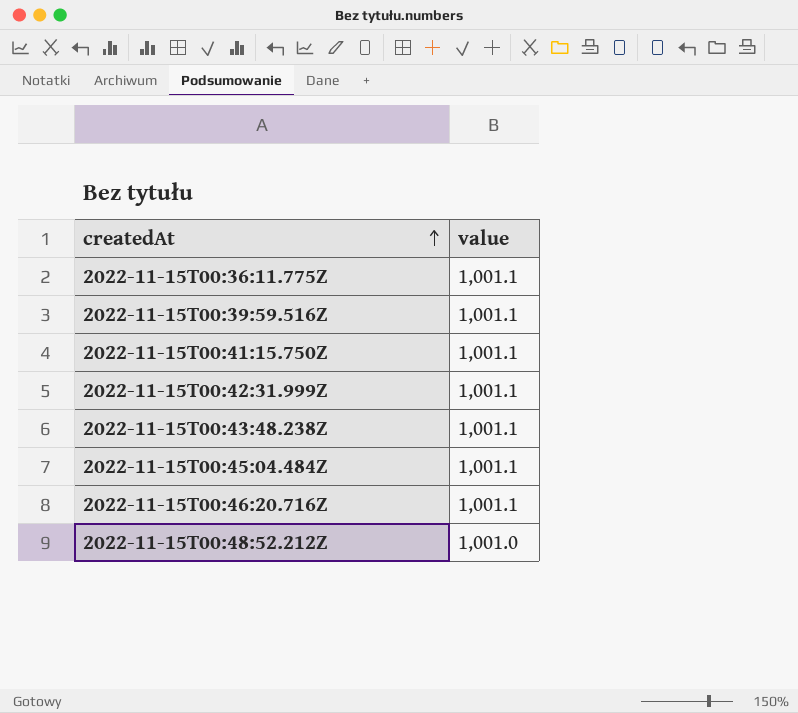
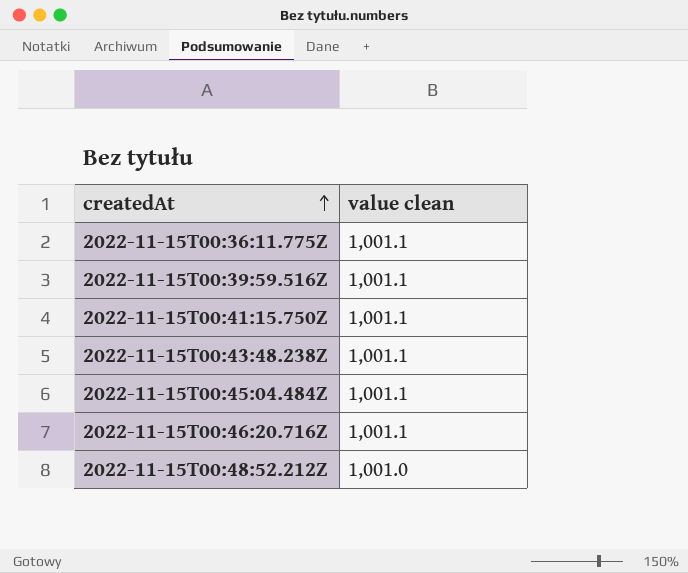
column name: value -> value clean
row 2022-11-15T00:42:31.999Z: 1,001.1 -> none

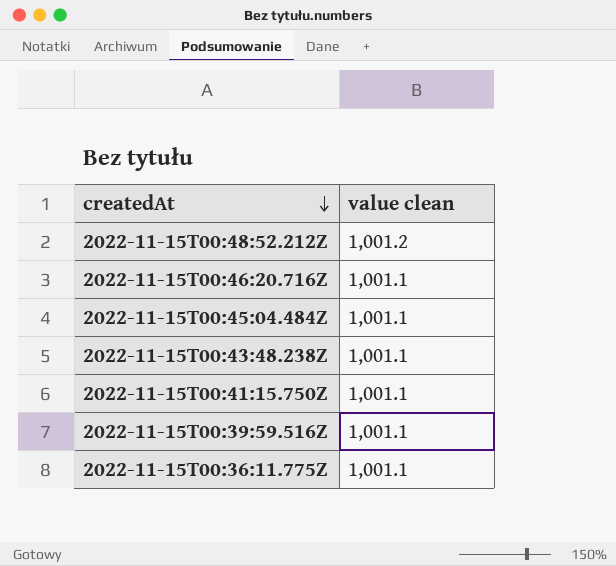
row order: createdAt ascending -> createdAt descending
2022-11-15T00:48:52.212Z | value clean: 1,001.0 -> 1,001.2

